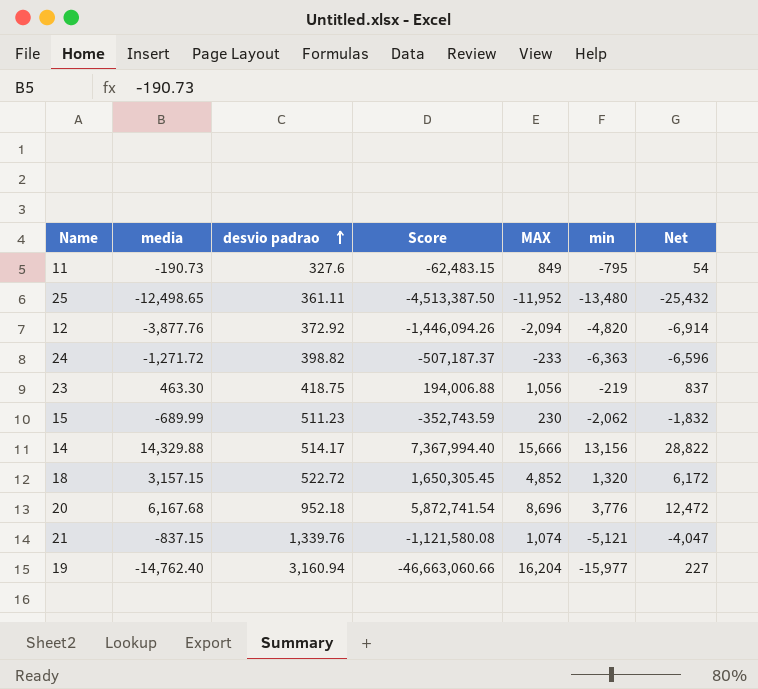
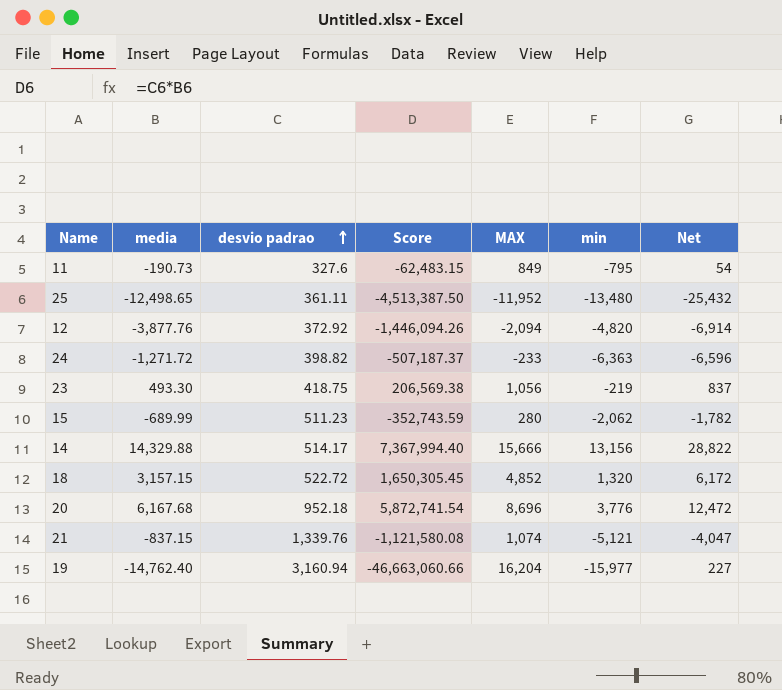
23 | media: 463.30 -> 493.30
23 | Score: 194,006.88 -> 206,569.38
15 | MAX: 230 -> 280
15 | Net: -1,832 -> -1,782

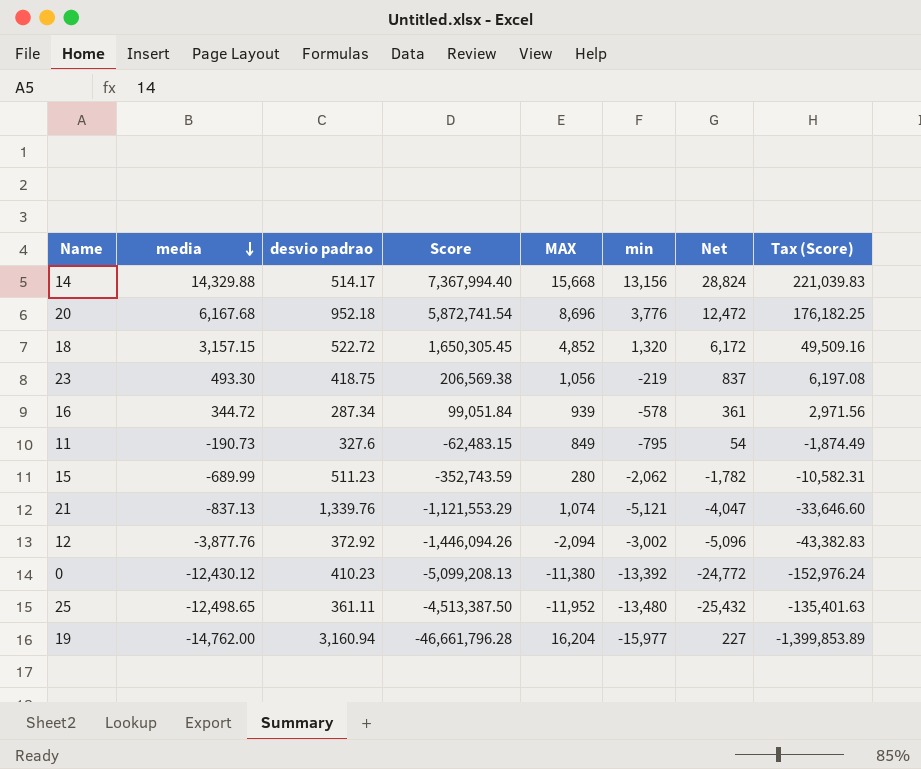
row order: desvio padrao ascending -> media descending
column Tax (Score) | formula: none -> [Score] * 0.03
row 24: -1,271.72 | 398.82 | -507,187.37 | -233 | -6,363 | -6,596 -> none
14 | MAX: 15,666 -> 15,668
14 | Net: 28,822 -> 28,824
row 16: none -> 344.72 | 287.34 | 99,051.84 | 939 | -578 | 361 | 2,971.56
21 | media: -837.15 -> -837.13
21 | Score: -1,121,580.08 -> -1,121,553.29
12 | min: -4,820 -> -3,002
12 | Net: -6,914 -> -5,096
row 0: none -> -12,430.12 | 410.23 | -5,099,208.13 | -11,380 | -13,392 | -24,772 | -152,976.24
19 | media: -14,762.40 -> -14,762.00
19 | Score: -46,663,060.66 -> -46,661,796.28

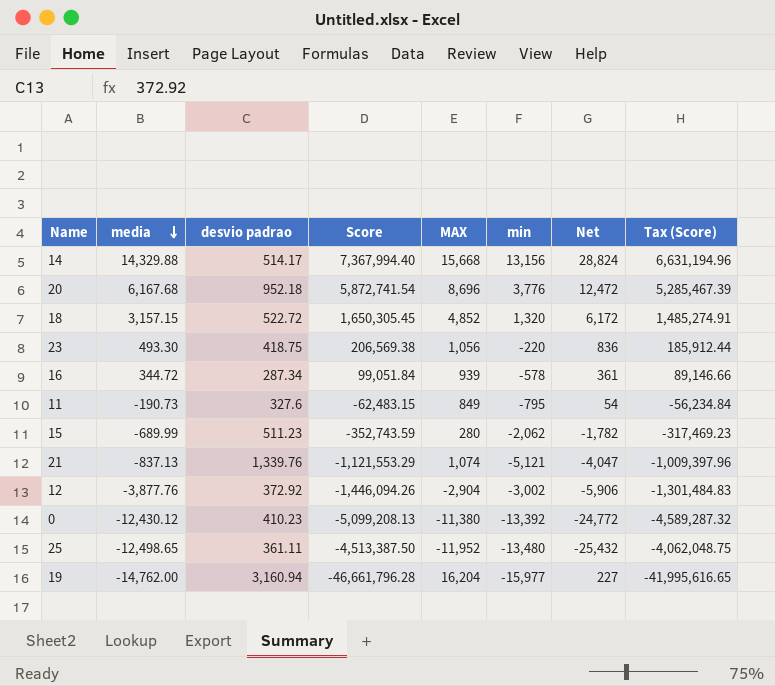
column Tax (Score) | formula: [Score] * 0.03 -> [Score] * 0.9
23 | min: -219 -> -220
23 | Net: 837 -> 836
12 | MAX: -2,094 -> -2,904
12 | Net: -5,096 -> -5,906

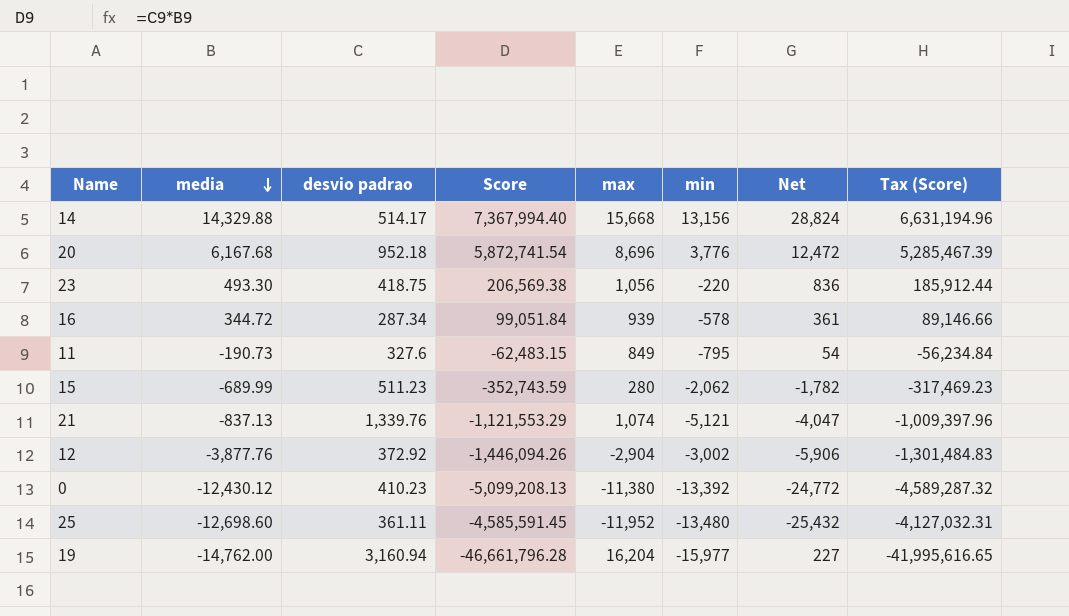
column name: MAX -> max
row 18: 3,157.15 | 522.72 | 1,650,305.45 | 4,852 | 1,320 | 6,172 | 1,485,274.91 -> none
25 | media: -12,498.65 -> -12,698.60
25 | Score: -4,513,387.50 -> -4,585,591.45
25 | Tax (Score): -4,062,048.75 -> -4,127,032.31

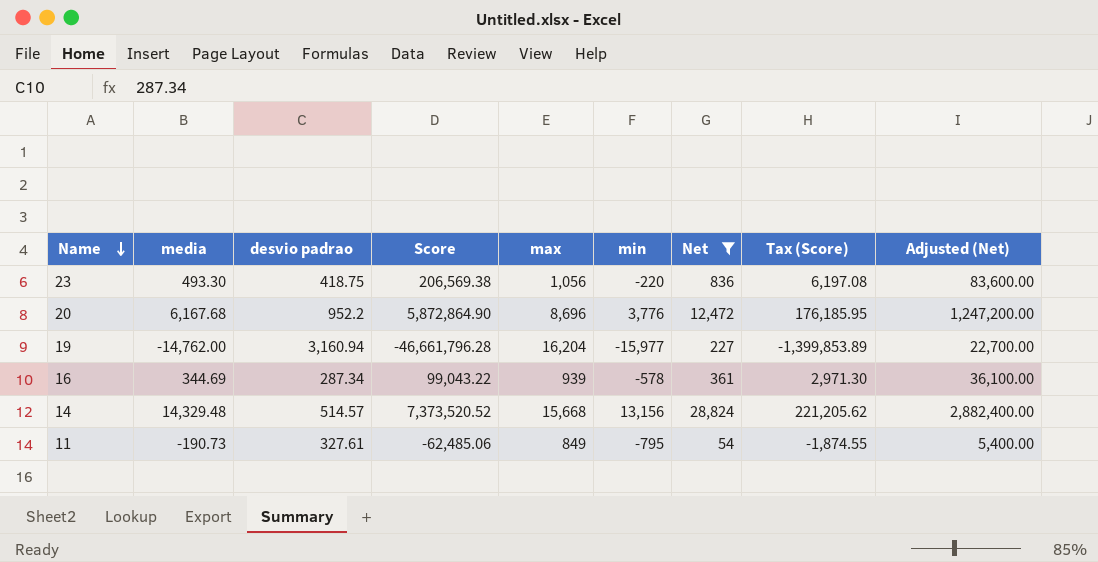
filter: none -> Net >= 54
row order: media descending -> Name descending
column Tax (Score) | formula: [Score] * 0.9 -> [Score] * 0.03
column Adjusted (Net) | formula: none -> [Net] * 100
20 | desvio padrao: 952.18 -> 952.2
20 | Score: 5,872,741.54 -> 5,872,864.90
16 | media: 344.72 -> 344.69
16 | Score: 99,051.84 -> 99,043.22
14 | media: 14,329.88 -> 14,329.48
14 | desvio padrao: 514.17 -> 514.57
14 | Score: 7,367,994.40 -> 7,373,520.52
11 | desvio padrao: 327.6 -> 327.61
11 | Score: -62,483.15 -> -62,485.06

